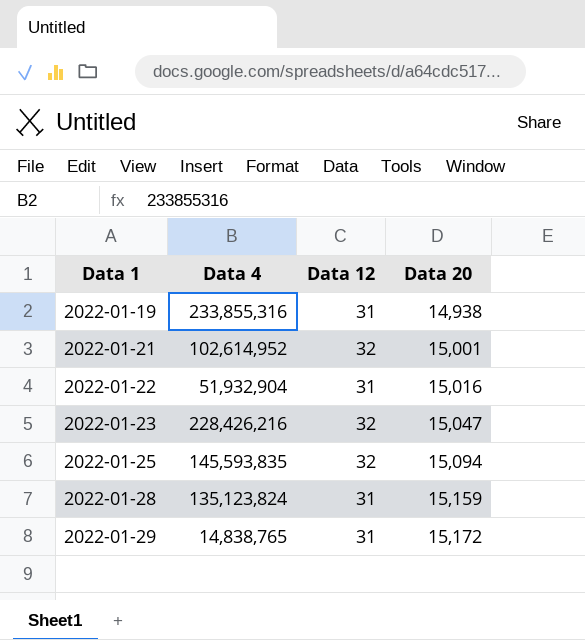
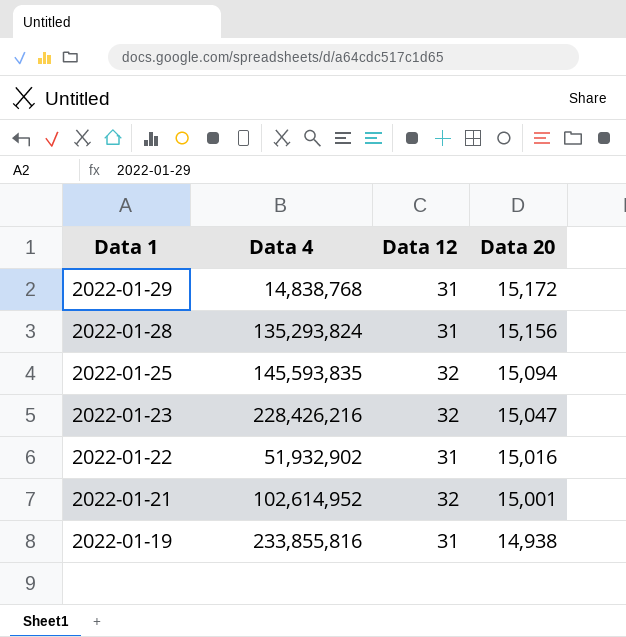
row order: Data 1 ascending -> Data 1 descending
2022-01-29 | Data 4: 14,838,765 -> 14,838,768
2022-01-28 | Data 4: 135,123,824 -> 135,293,824
2022-01-28 | Data 20: 15,159 -> 15,156
2022-01-22 | Data 4: 51,932,904 -> 51,932,902
2022-01-19 | Data 4: 233,855,316 -> 233,855,816

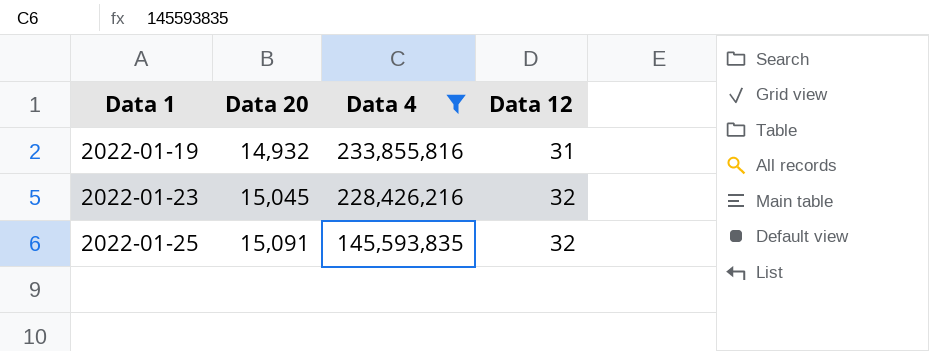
filter: none -> Data 4 >= 145,593,835
row order: Data 1 descending -> Data 1 ascending
column Data 20 | position: 4 -> 2
2022-01-19 | Data 20: 14,938 -> 14,932
2022-01-23 | Data 20: 15,047 -> 15,045
2022-01-25 | Data 20: 15,094 -> 15,091

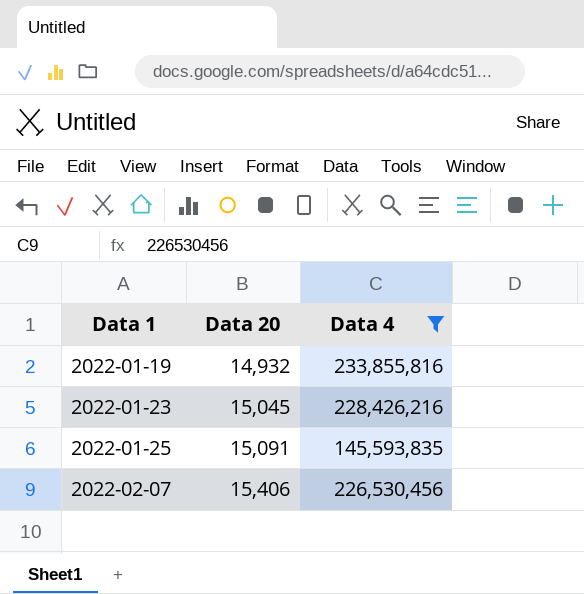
column Data 12 | position: 4 -> none
row 2022-02-07: none -> 15,406 | 226,530,456

